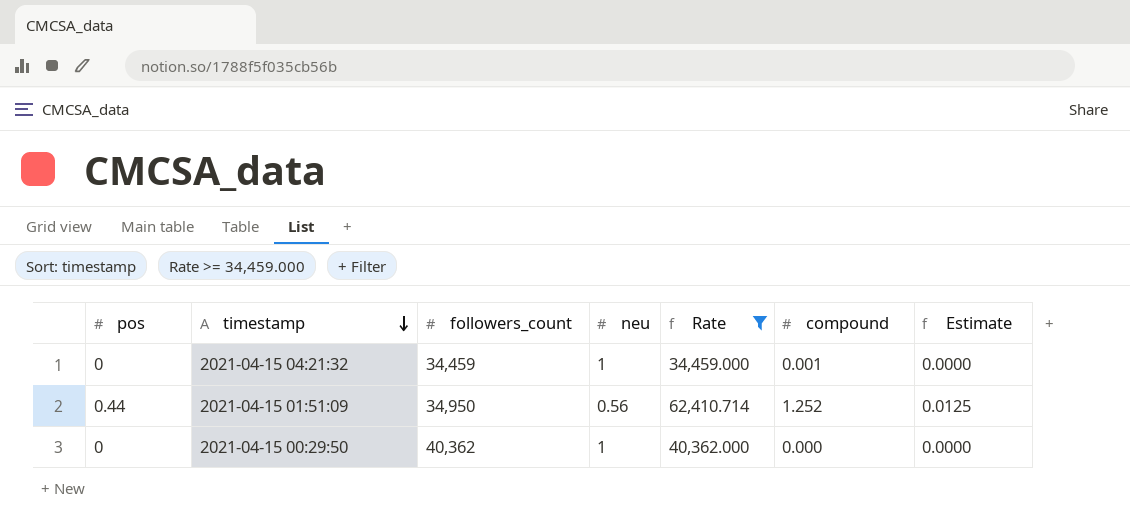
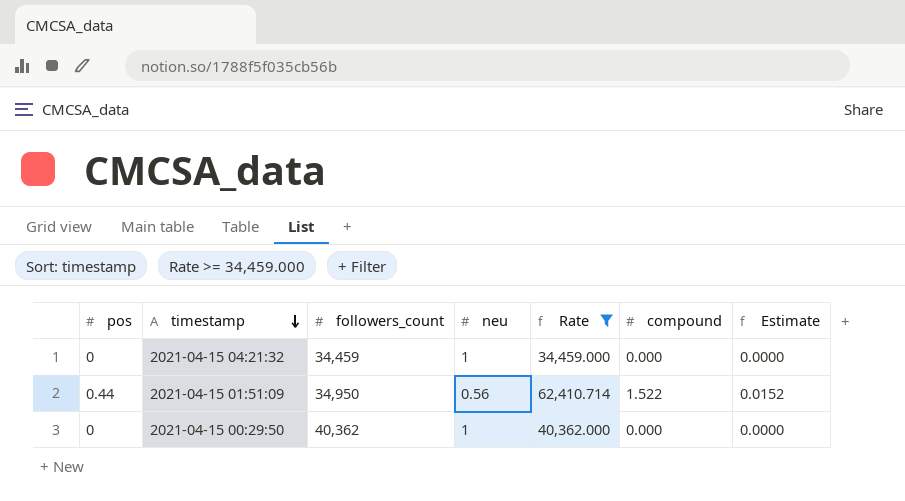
2021-04-15 04:21:32 | compound: 0.001 -> 0.000
2021-04-15 01:51:09 | compound: 1.252 -> 1.522
2021-04-15 01:51:09 | Estimate: 0.0125 -> 0.0152

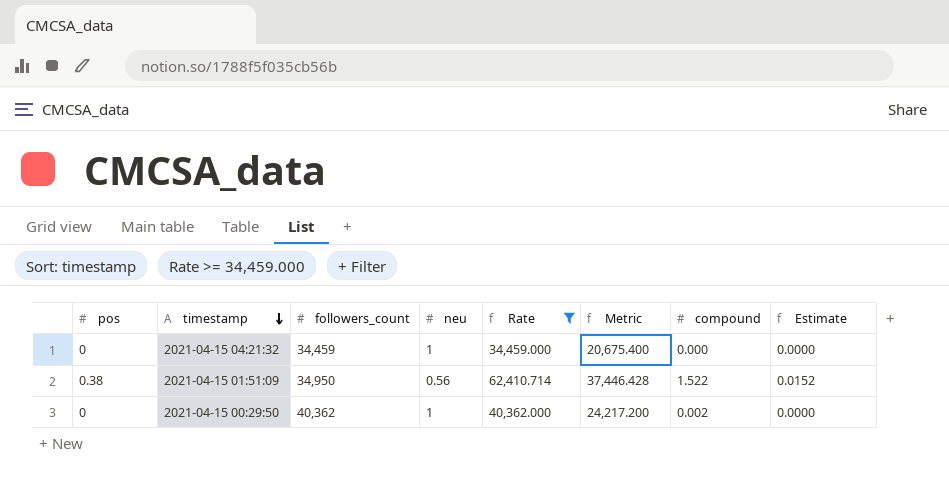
column Metric | formula: none -> [Rate] * 0.6
2021-04-15 01:51:09 | pos: 0.44 -> 0.38
2021-04-15 00:29:50 | compound: 0.000 -> 0.002

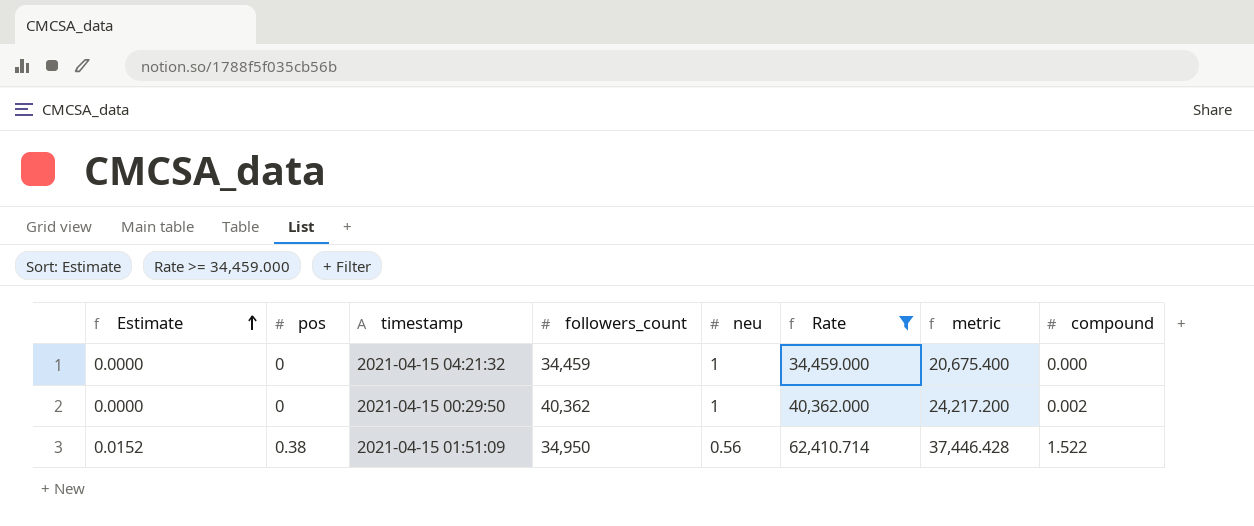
row order: timestamp descending -> Estimate ascending
column Estimate | position: 8 -> 1
column name: Metric -> metric

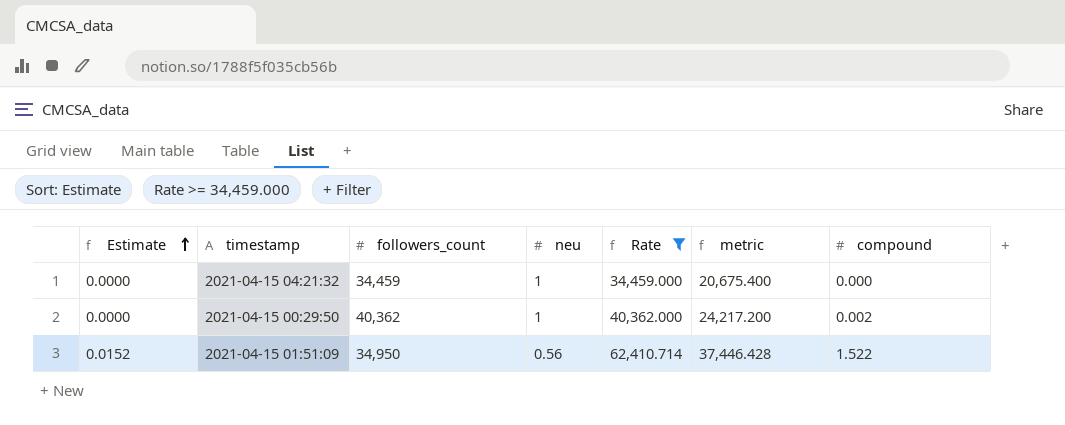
column pos | position: 2 -> none

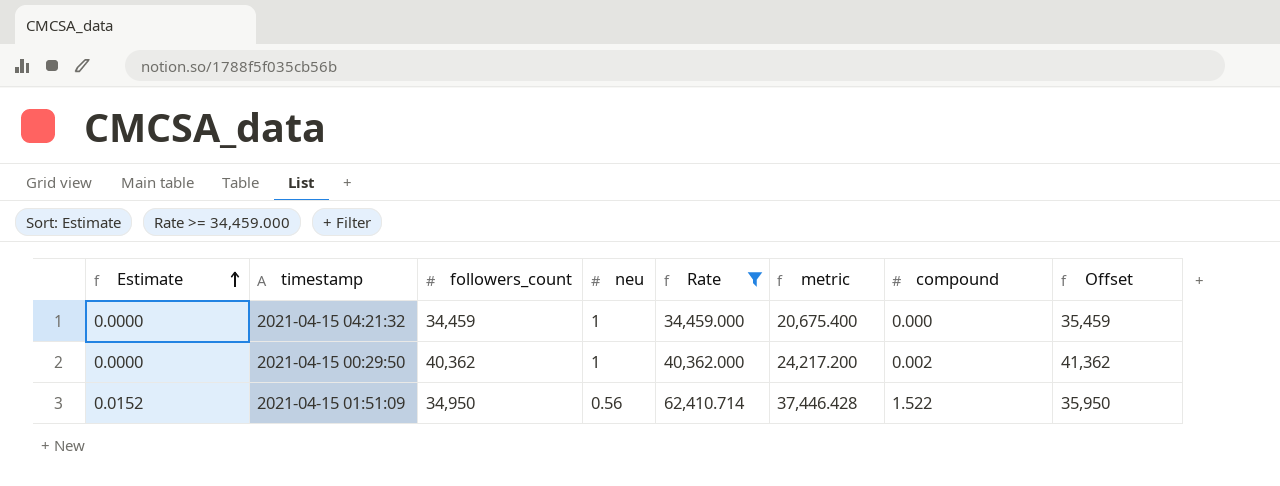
column Offset | formula: none -> [followers_count] + 1000

